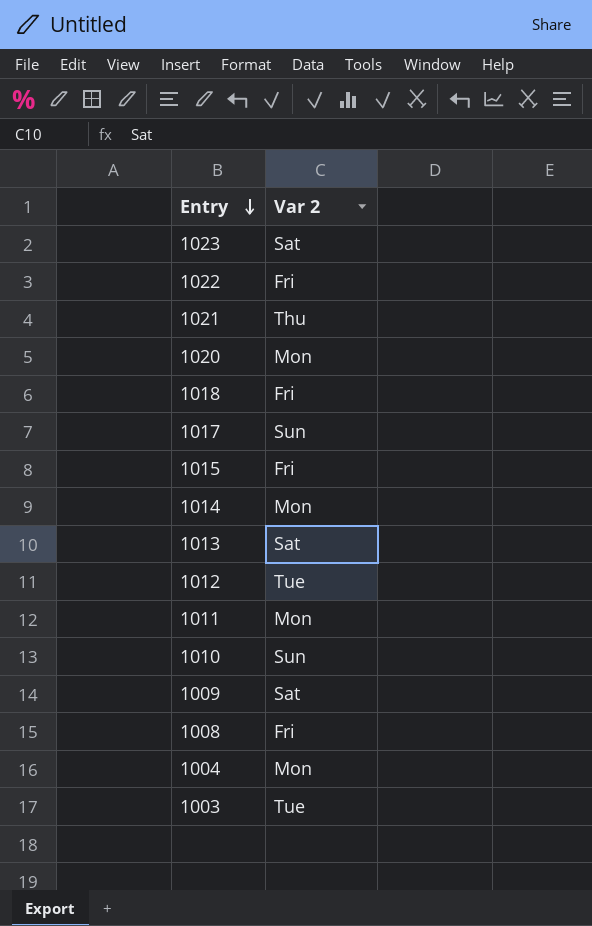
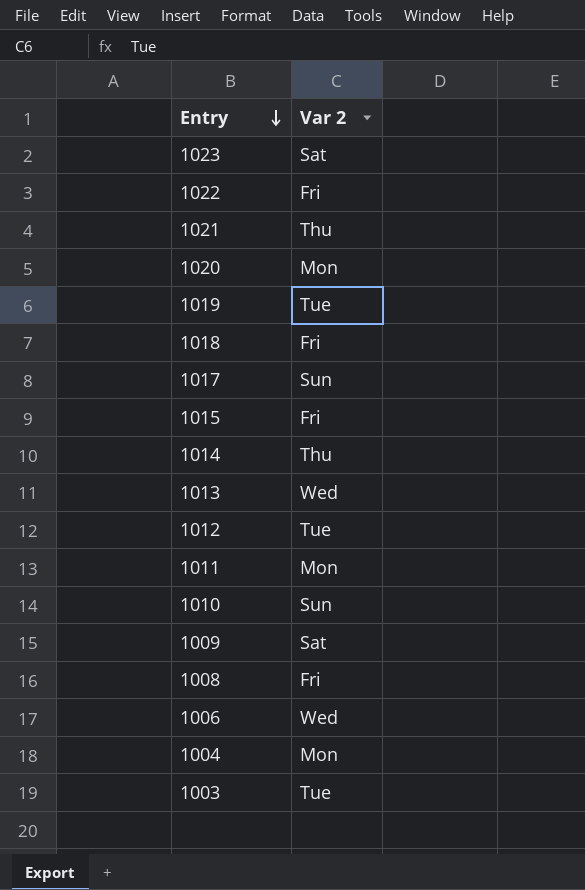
row 1019: none -> Tue
1014 | Var 2: Mon -> Thu
1013 | Var 2: Sat -> Wed
row 1006: none -> Wed

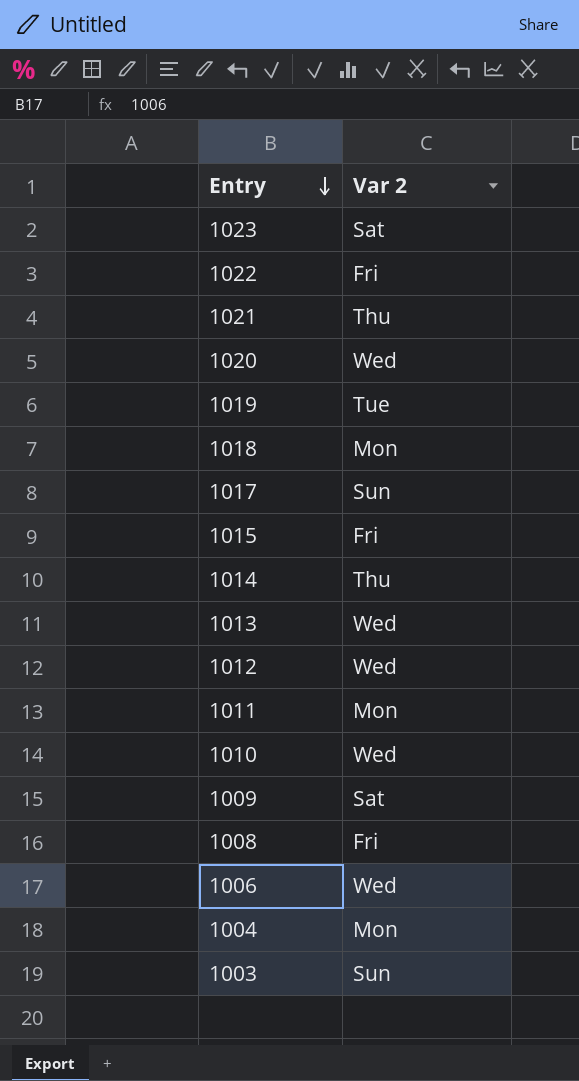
1020 | Var 2: Mon -> Wed
1018 | Var 2: Fri -> Mon
1012 | Var 2: Tue -> Wed
1010 | Var 2: Sun -> Wed
1003 | Var 2: Tue -> Sun

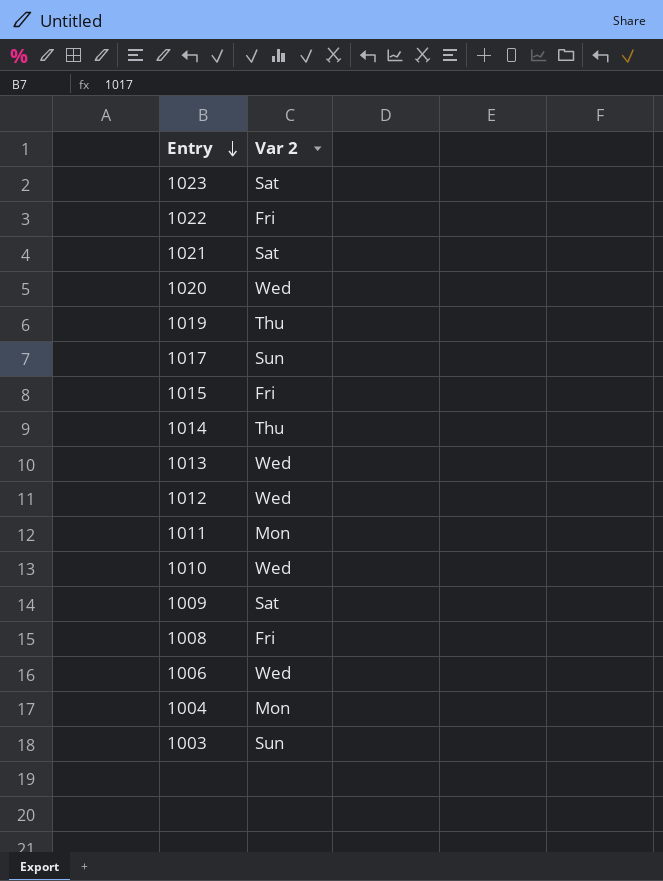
row 1018: Mon -> none
1021 | Var 2: Thu -> Sat
1019 | Var 2: Tue -> Thu

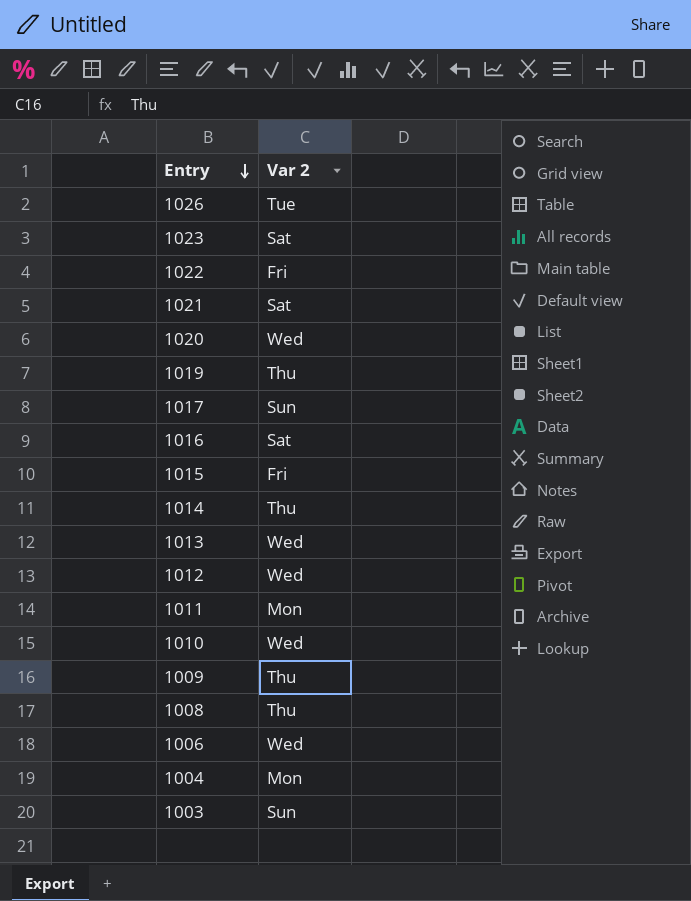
row 1026: none -> Tue
row 1016: none -> Sat
1009 | Var 2: Sat -> Thu
1008 | Var 2: Fri -> Thu

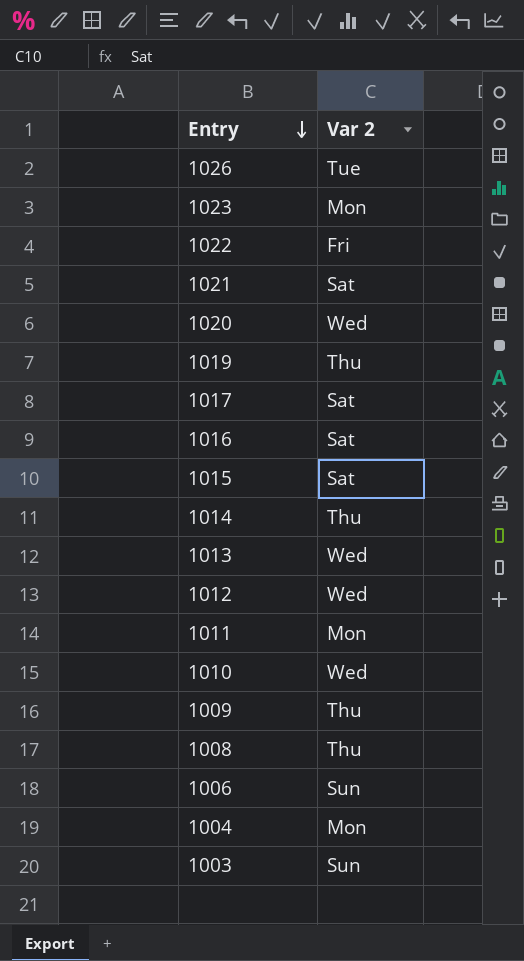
1023 | Var 2: Sat -> Mon
1017 | Var 2: Sun -> Sat
1015 | Var 2: Fri -> Sat
1006 | Var 2: Wed -> Sun

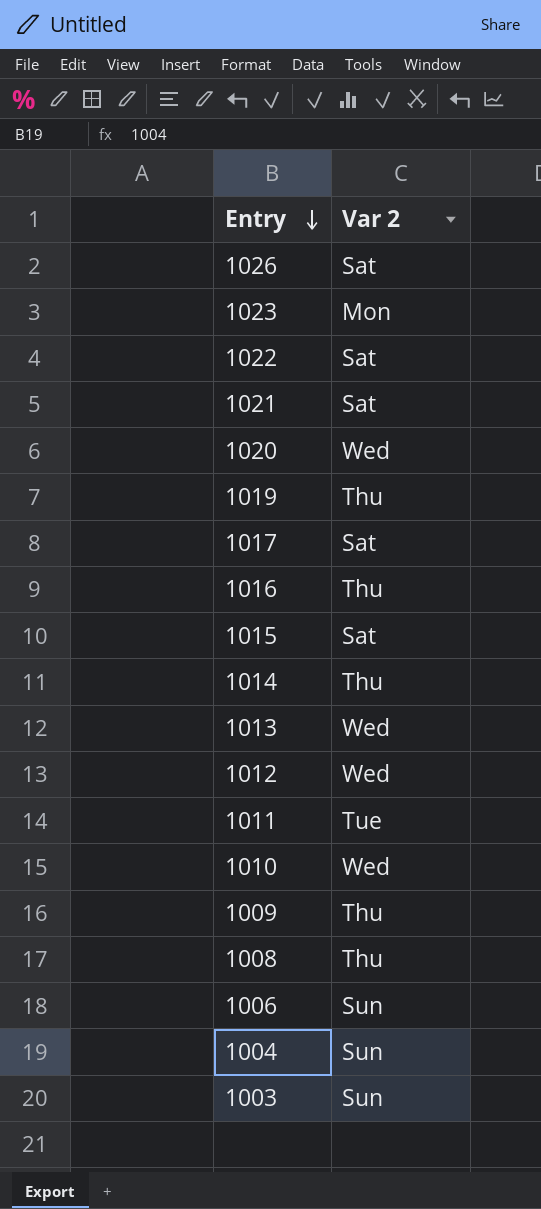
1026 | Var 2: Tue -> Sat
1022 | Var 2: Fri -> Sat
1016 | Var 2: Sat -> Thu
1011 | Var 2: Mon -> Tue
1004 | Var 2: Mon -> Sun

